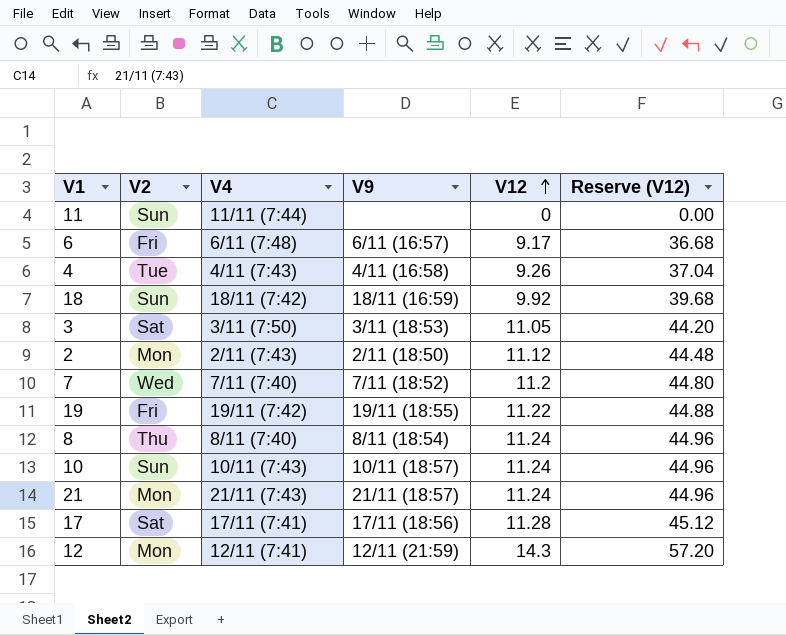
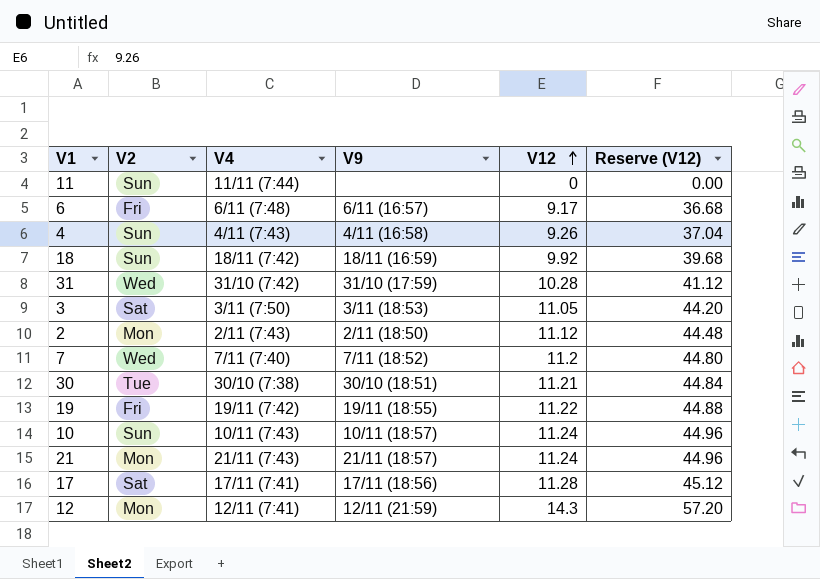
row 8: Thu | 8/11 (7:40) | 8/11 (18:54) | 11.24 | 44.96 -> none
4 | V2: Tue -> Sun
row 31: none -> Wed | 31/10 (7:42) | 31/10 (17:59) | 10.28 | 41.12
row 30: none -> Tue | 30/10 (7:38) | 30/10 (18:51) | 11.21 | 44.84

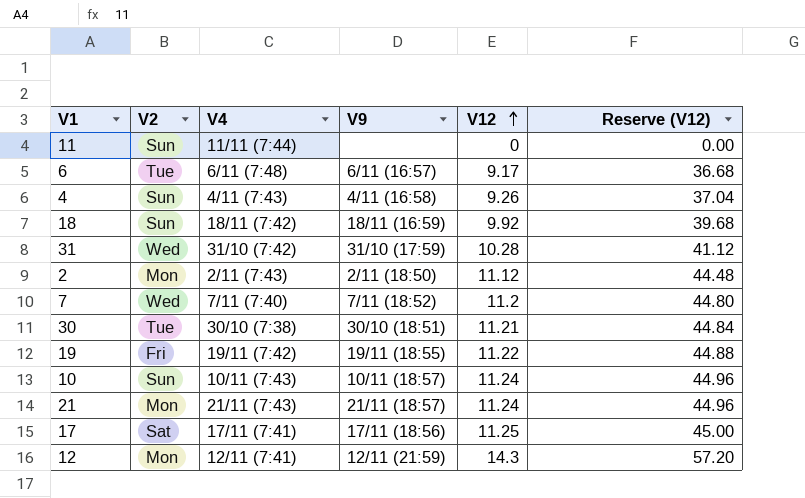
row 3: Sat | 3/11 (7:50) | 3/11 (18:53) | 11.05 | 44.20 -> none
6 | V2: Fri -> Tue
17 | V12: 11.28 -> 11.25
17 | Reserve (V12): 45.12 -> 45.00

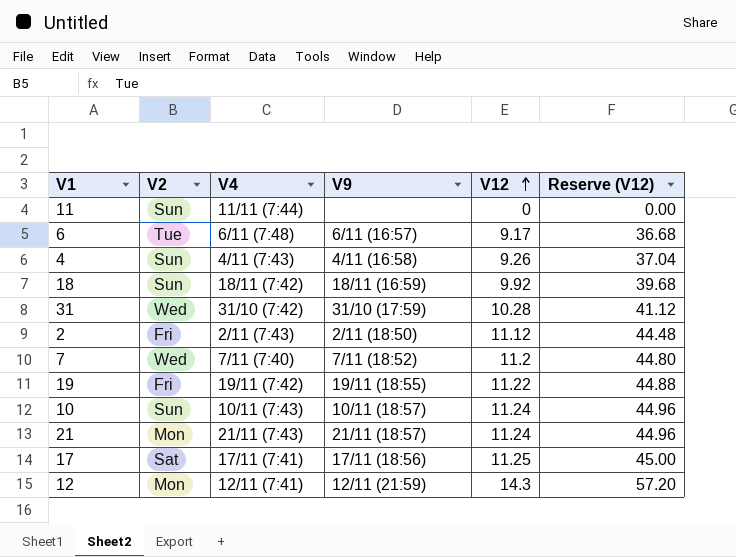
row 30: Tue | 30/10 (7:38) | 30/10 (18:51) | 11.21 | 44.84 -> none
2 | V2: Mon -> Fri

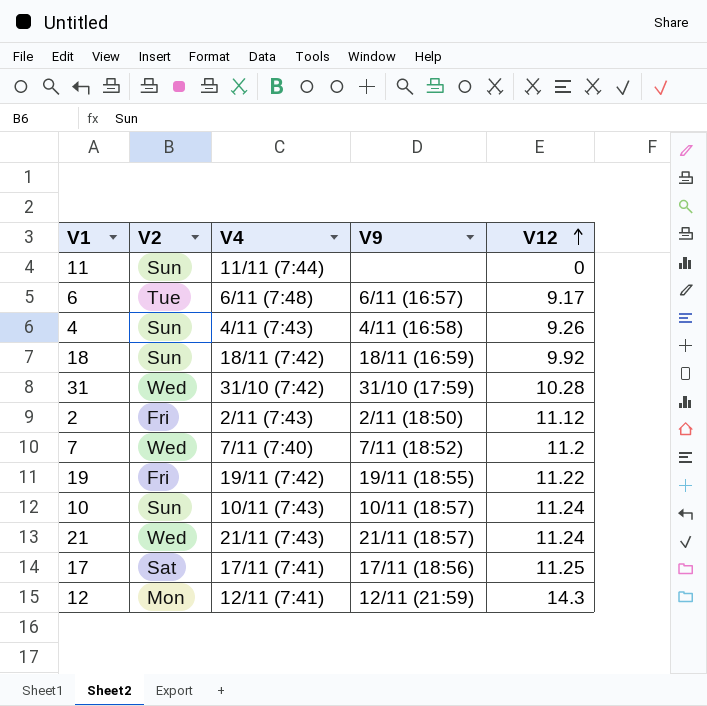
column Reserve (V12) | formula: [V12] * 4 -> none
21 | V2: Mon -> Wed

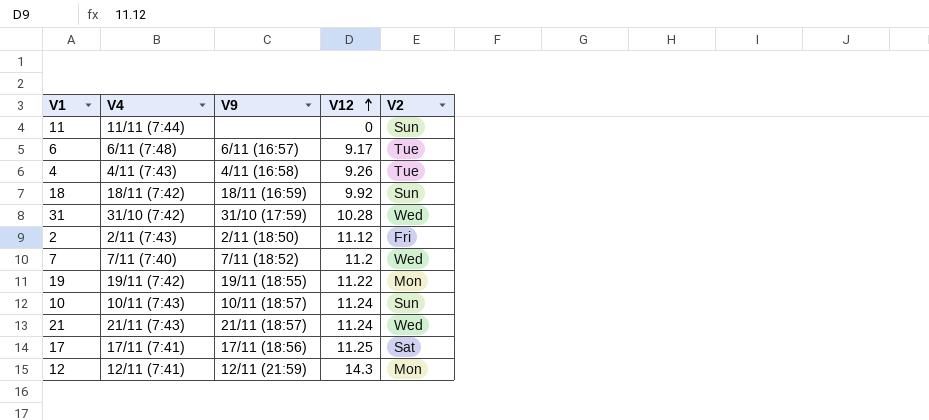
column V2 | position: 2 -> 5
4 | V2: Sun -> Tue
19 | V2: Fri -> Mon

